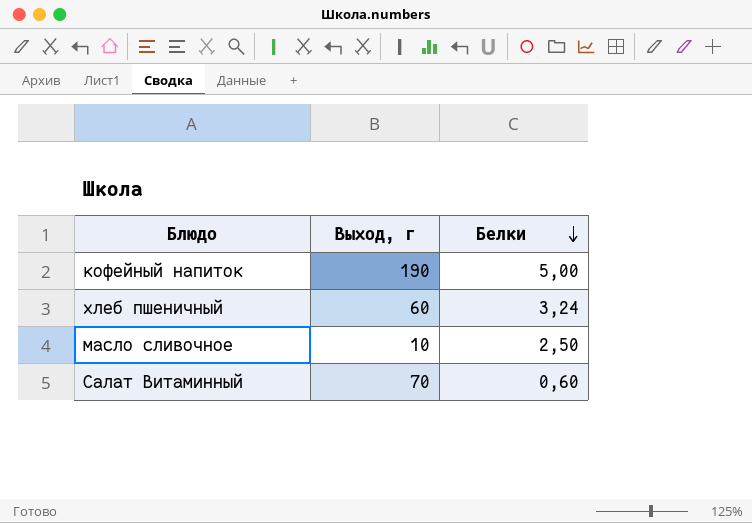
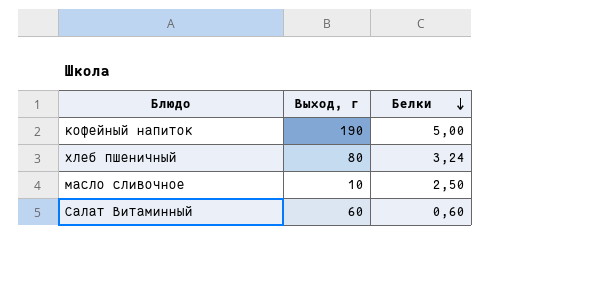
хлеб пшеничный | Выход, г: 60 -> 80
Салат Витаминный | Выход, г: 70 -> 60

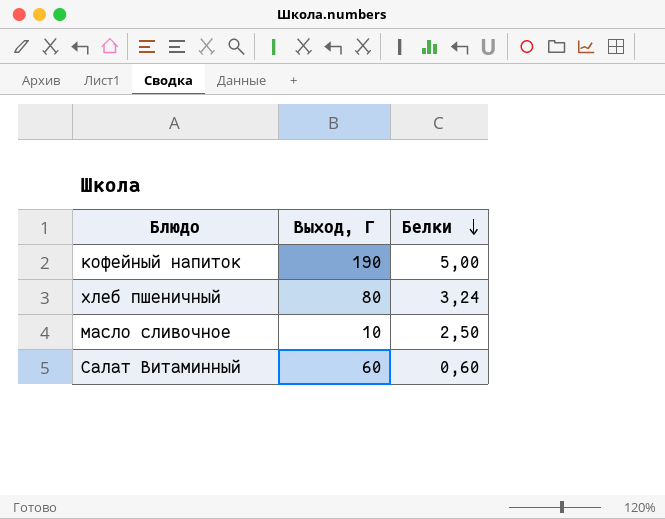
column name: Выход, г -> Выход, Г

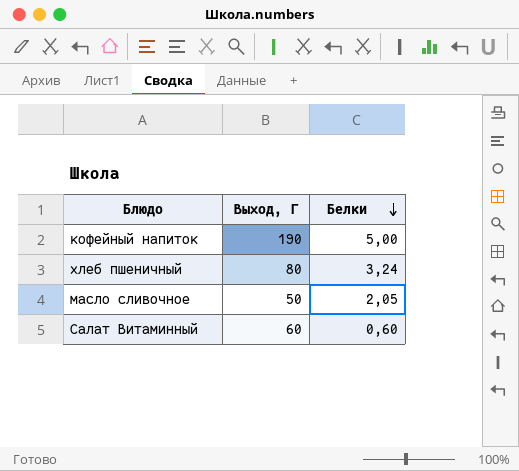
масло сливочное | Выход, Г: 10 -> 50
масло сливочное | Белки: 2,50 -> 2,05

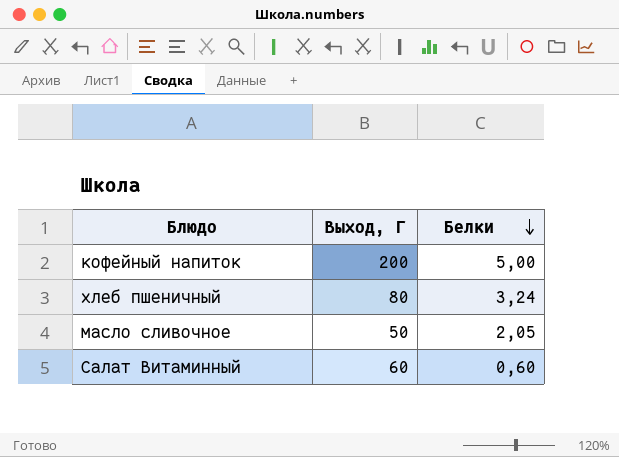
кофейный напиток | Выход, Г: 190 -> 200

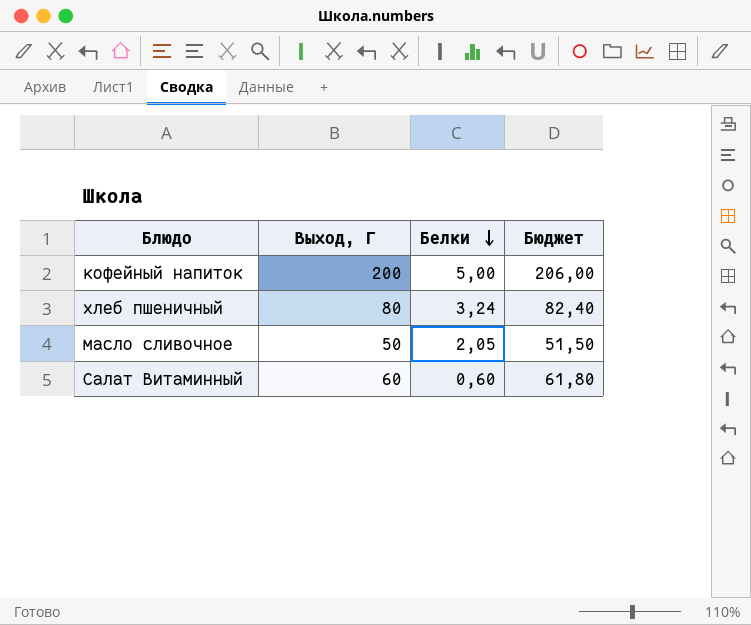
column Бюджет | formula: none -> [Выход, Г] * 1,03

